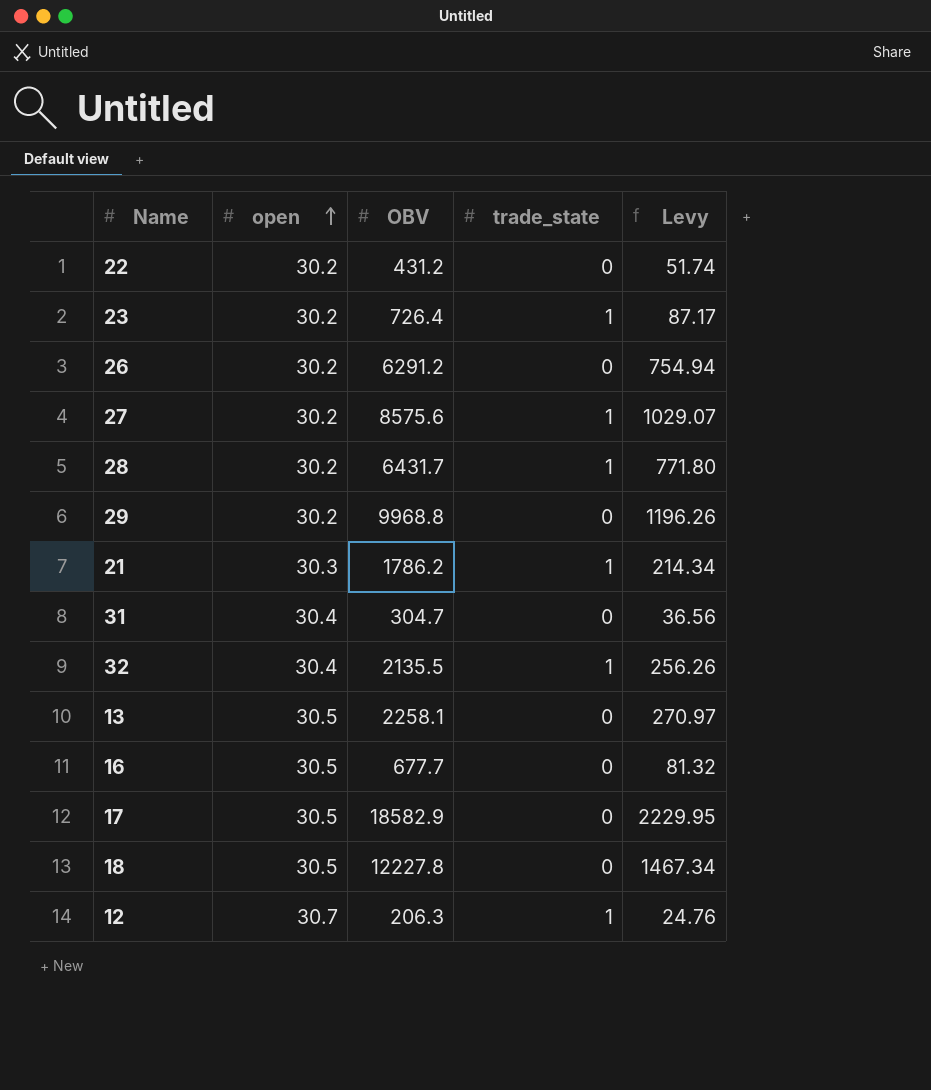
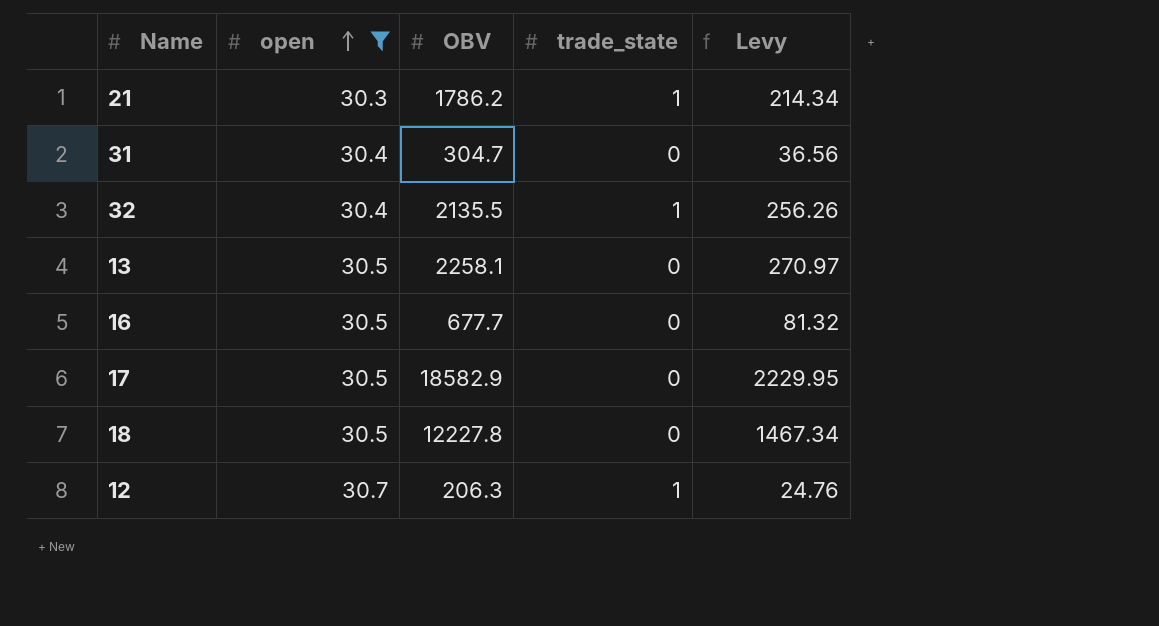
filter: none -> open != 30.2

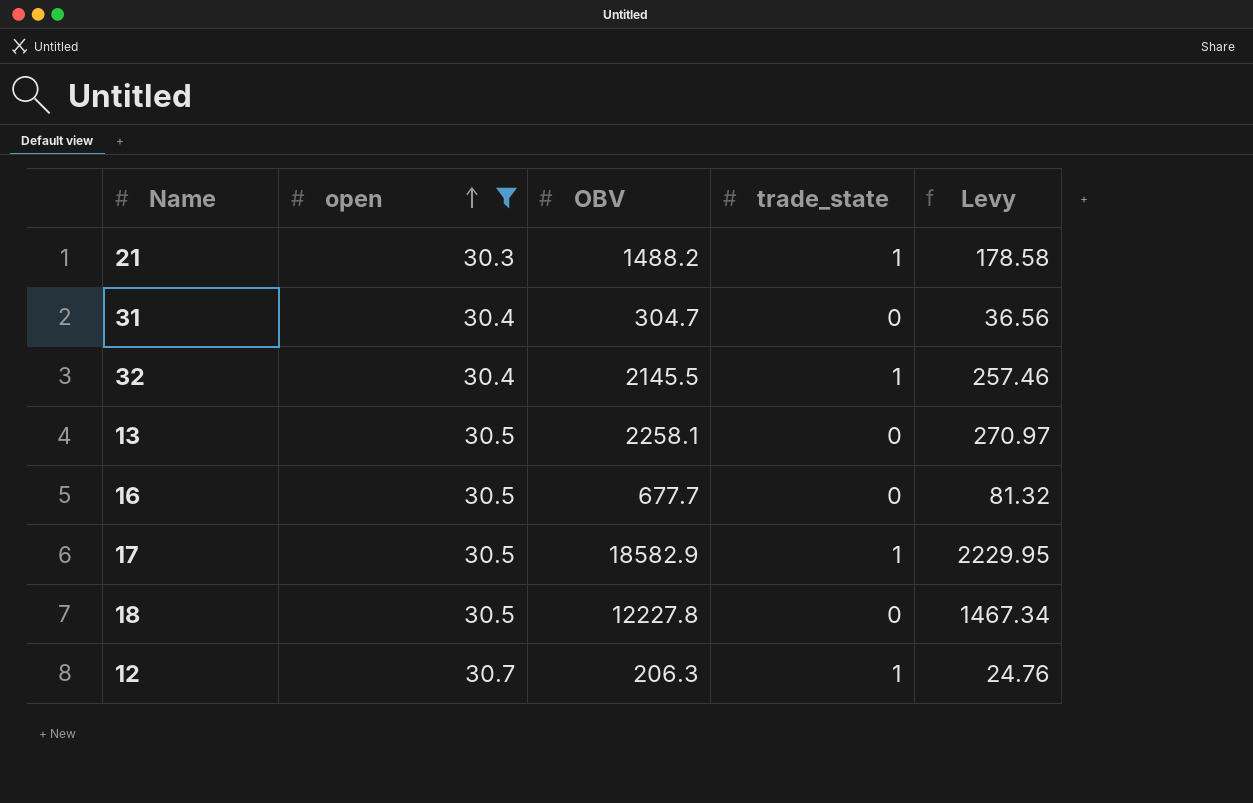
21 | OBV: 1786.2 -> 1488.2
21 | Levy: 214.34 -> 178.58
32 | OBV: 2135.5 -> 2145.5
32 | Levy: 256.26 -> 257.46
17 | trade_state: 0 -> 1

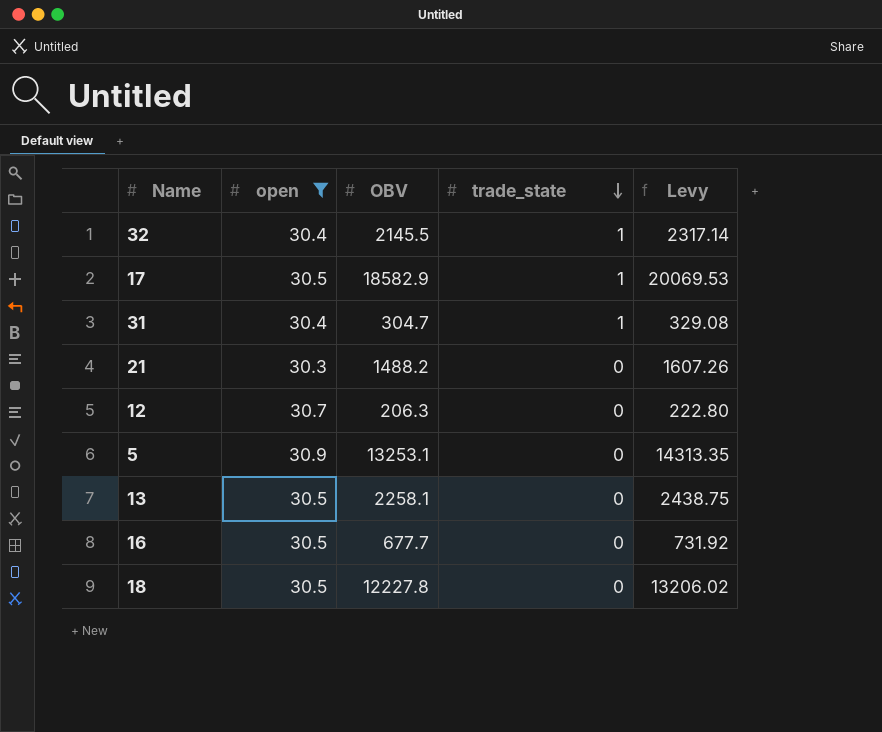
row order: open ascending -> trade_state descending
column Levy | formula: [OBV] * 0.12 -> [OBV] * 1.08
31 | trade_state: 0 -> 1
21 | trade_state: 1 -> 0
12 | trade_state: 1 -> 0
row 5: none -> 30.9 | 13253.1 | 0 | 14313.35

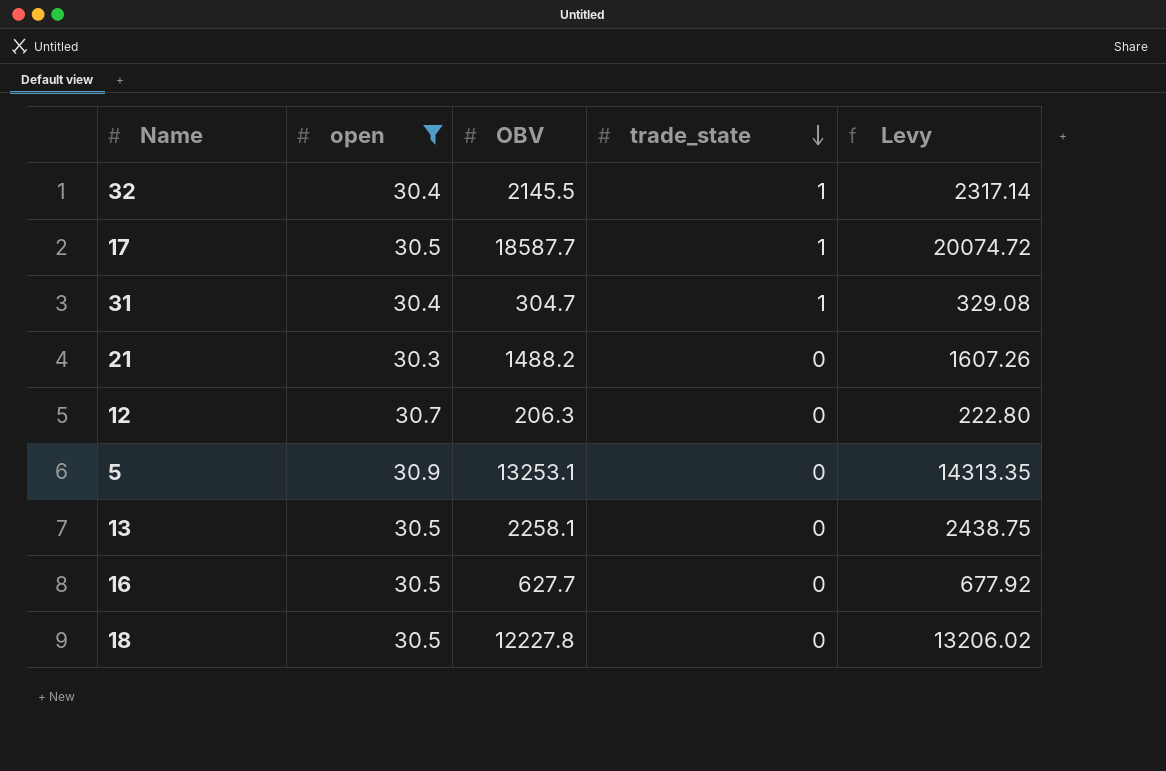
17 | OBV: 18582.9 -> 18587.7
17 | Levy: 20069.53 -> 20074.72
16 | OBV: 677.7 -> 627.7
16 | Levy: 731.92 -> 677.92

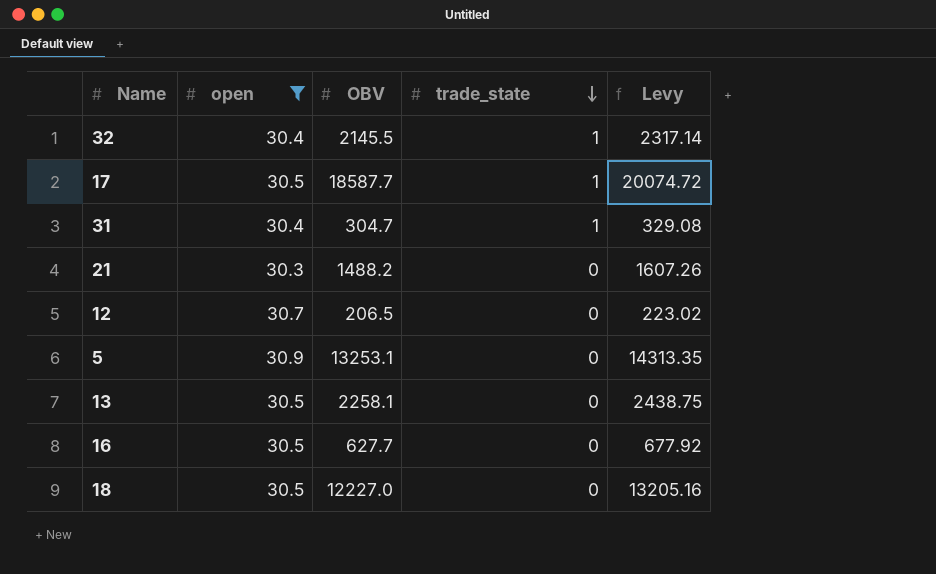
12 | OBV: 206.3 -> 206.5
12 | Levy: 222.80 -> 223.02
18 | OBV: 12227.8 -> 12227.0
18 | Levy: 13206.02 -> 13205.16

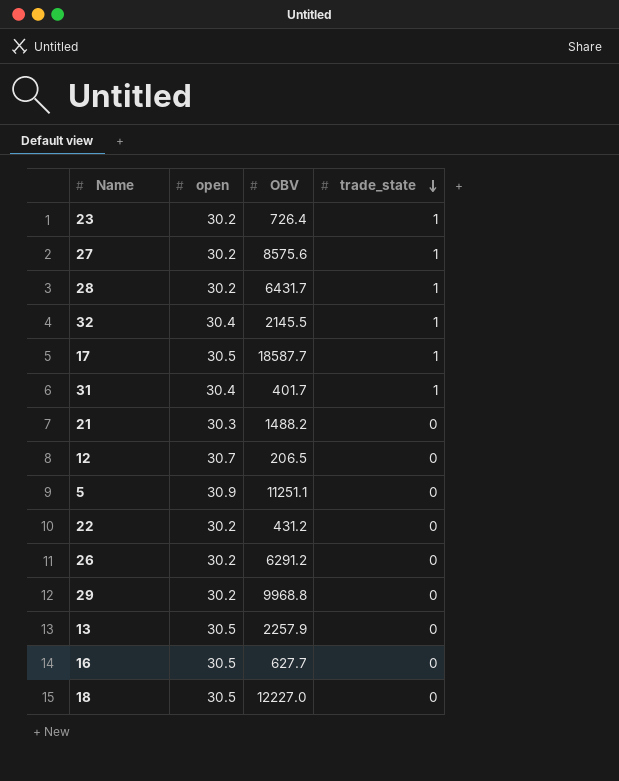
filter: open != 30.2 -> none
column Levy | formula: [OBV] * 1.08 -> none
31 | OBV: 304.7 -> 401.7
5 | OBV: 13253.1 -> 11251.1
13 | OBV: 2258.1 -> 2257.9

